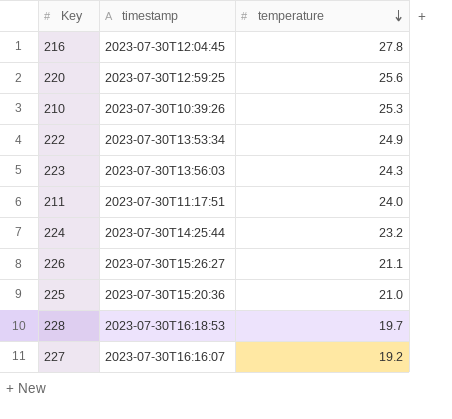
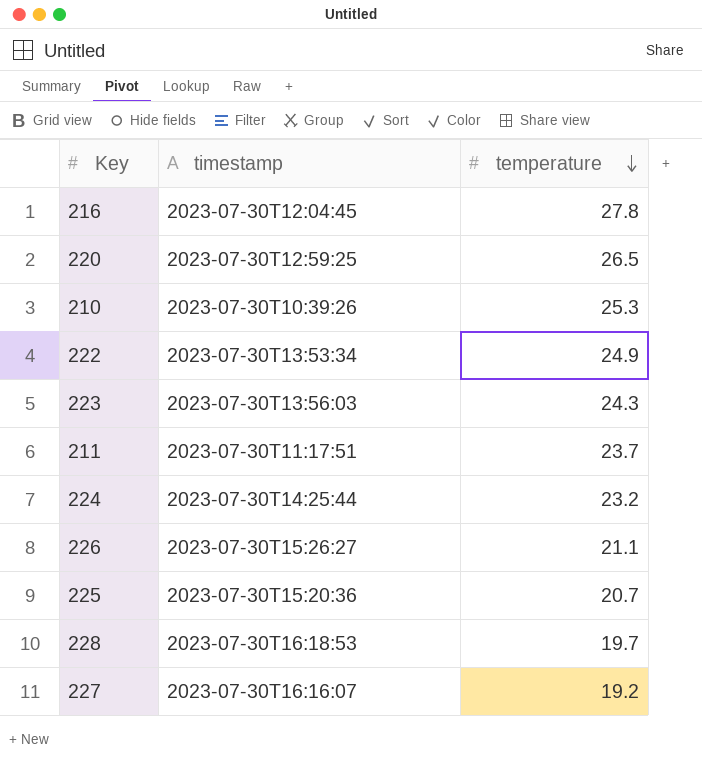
220 | temperature: 25.6 -> 26.5
211 | temperature: 24.0 -> 23.7
225 | temperature: 21.0 -> 20.7

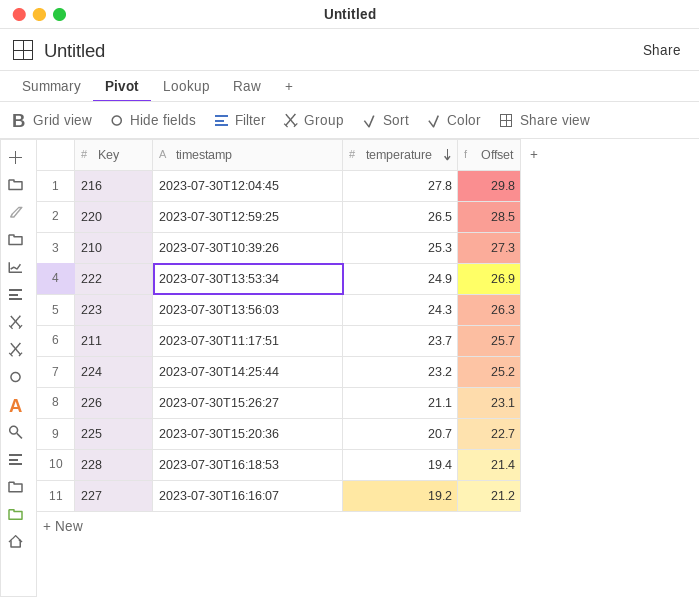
column Offset | formula: none -> [temperature] + 2
228 | temperature: 19.7 -> 19.4

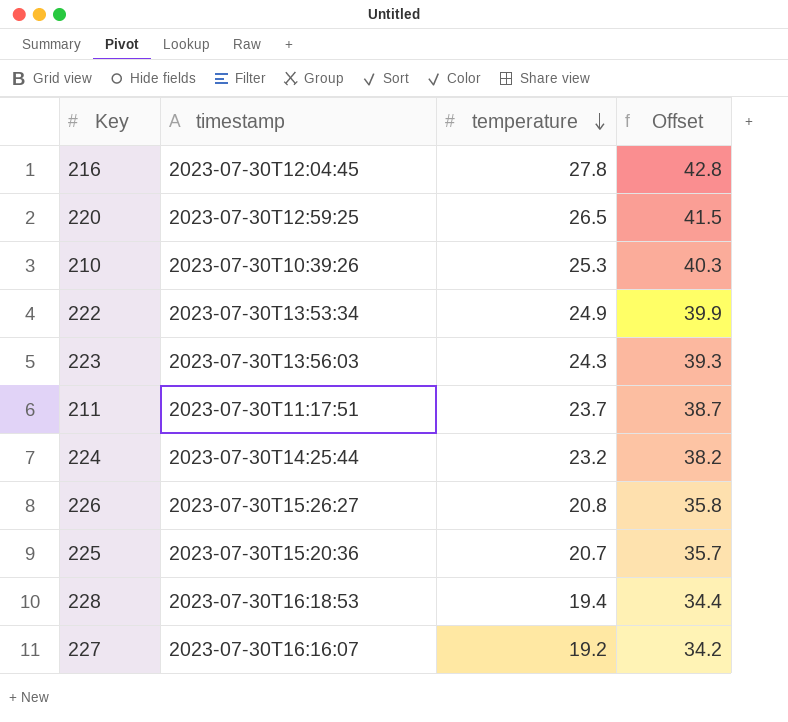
column Offset | formula: [temperature] + 2 -> [temperature] + 15
226 | temperature: 21.1 -> 20.8

